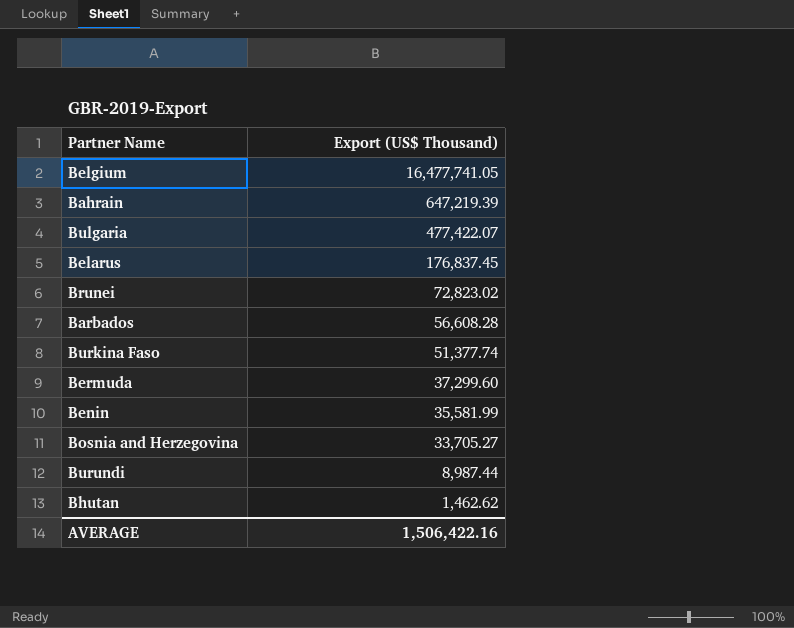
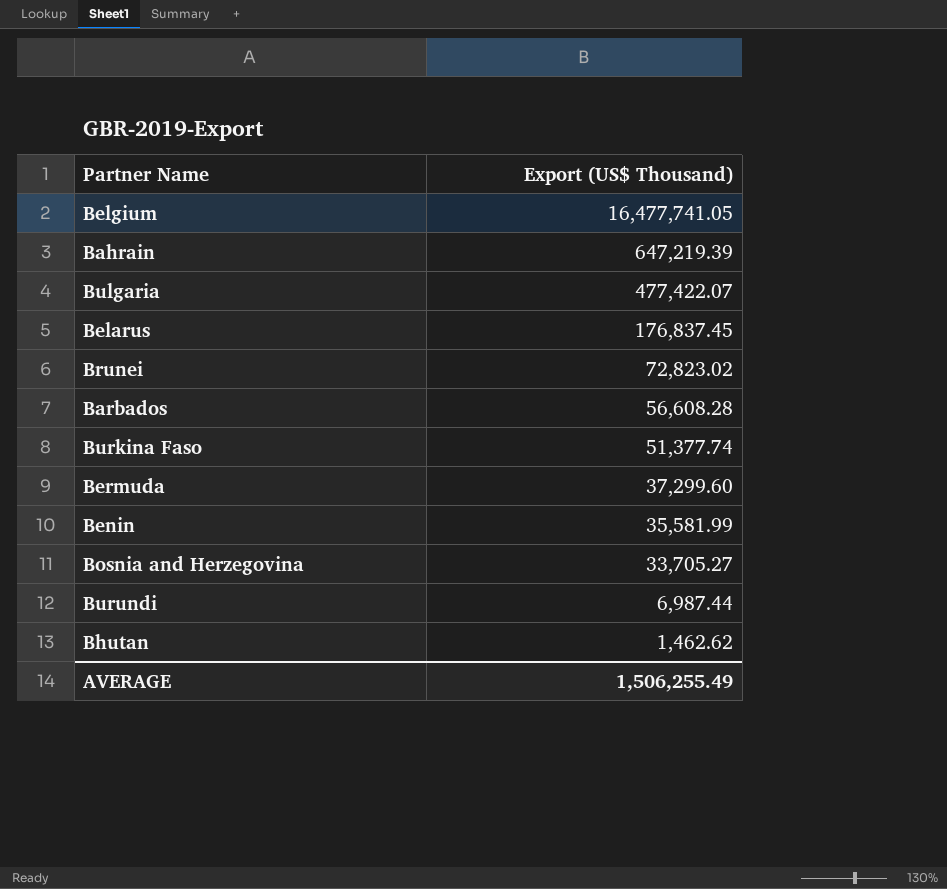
Burundi | Export (US$ Thousand): 8,987.44 -> 6,987.44
AVERAGE | Export (US$ Thousand): 1,506,422.16 -> 1,506,255.49

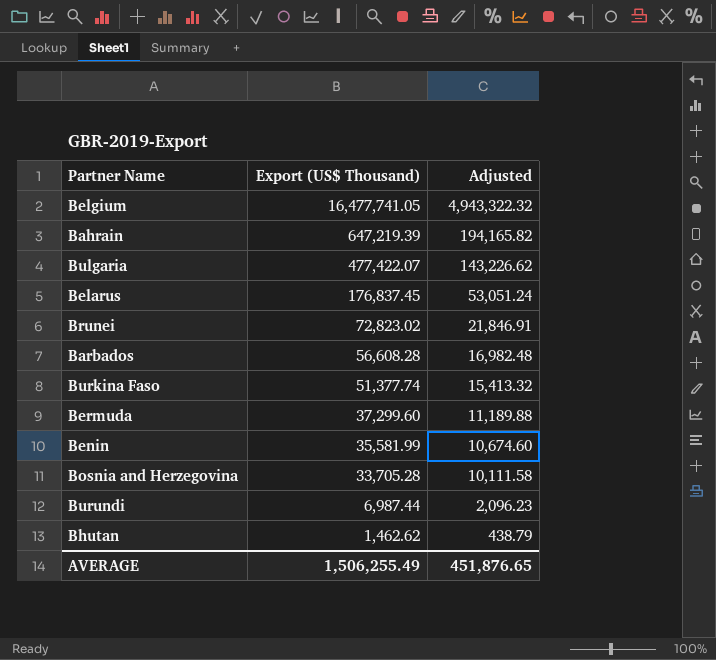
column Adjusted | formula: none -> [Export (US$ Thousand)] * 0.3
Bosnia and Herzegovina | Export (US$ Thousand): 33,705.27 -> 33,705.28

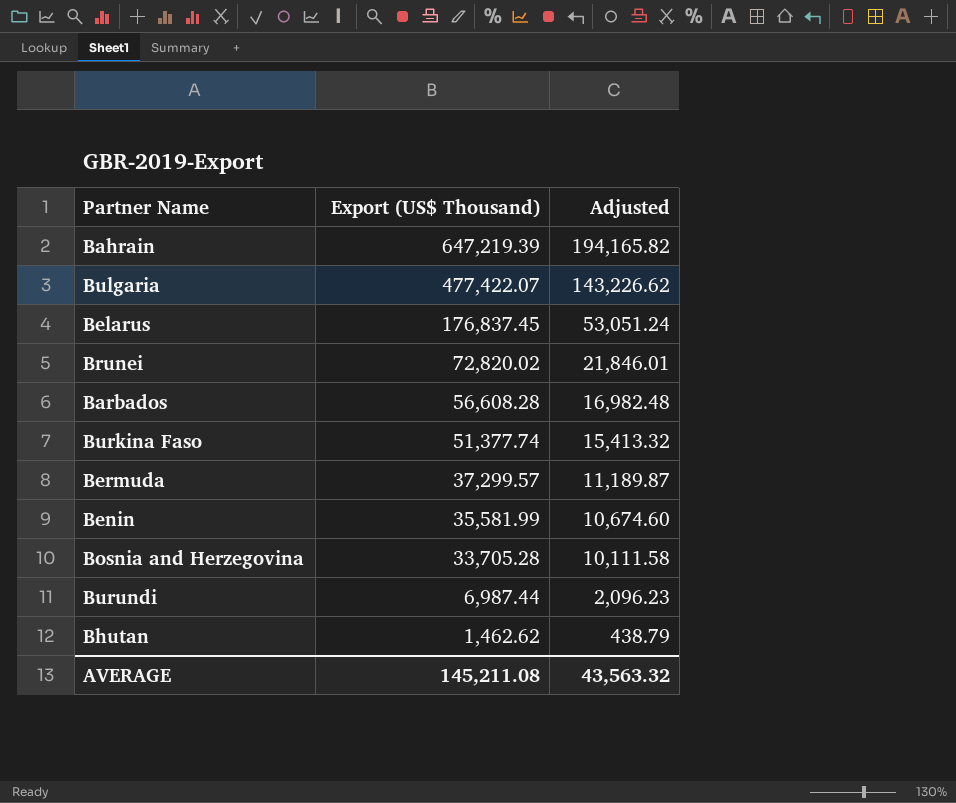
row Belgium: 16,477,741.05 | 4,943,322.32 -> none
Brunei | Export (US$ Thousand): 72,823.02 -> 72,820.02
Brunei | Adjusted: 21,846.91 -> 21,846.01
Bermuda | Export (US$ Thousand): 37,299.60 -> 37,299.57
Bermuda | Adjusted: 11,189.88 -> 11,189.87
AVERAGE | Export (US$ Thousand): 1,506,255.49 -> 145,211.08
AVERAGE | Adjusted: 451,876.65 -> 43,563.32

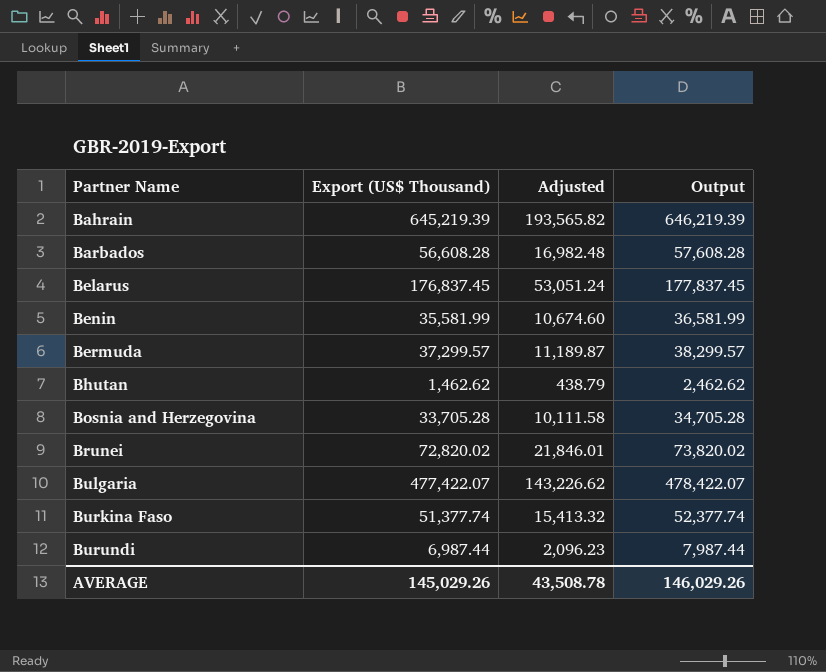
row order: Export (US$ Thousand) descending -> Partner Name ascending
column Output | formula: none -> [Export (US$ Thousand)] + 1000
Bahrain | Export (US$ Thousand): 647,219.39 -> 645,219.39
Bahrain | Adjusted: 194,165.82 -> 193,565.82
AVERAGE | Export (US$ Thousand): 145,211.08 -> 145,029.26
AVERAGE | Adjusted: 43,563.32 -> 43,508.78

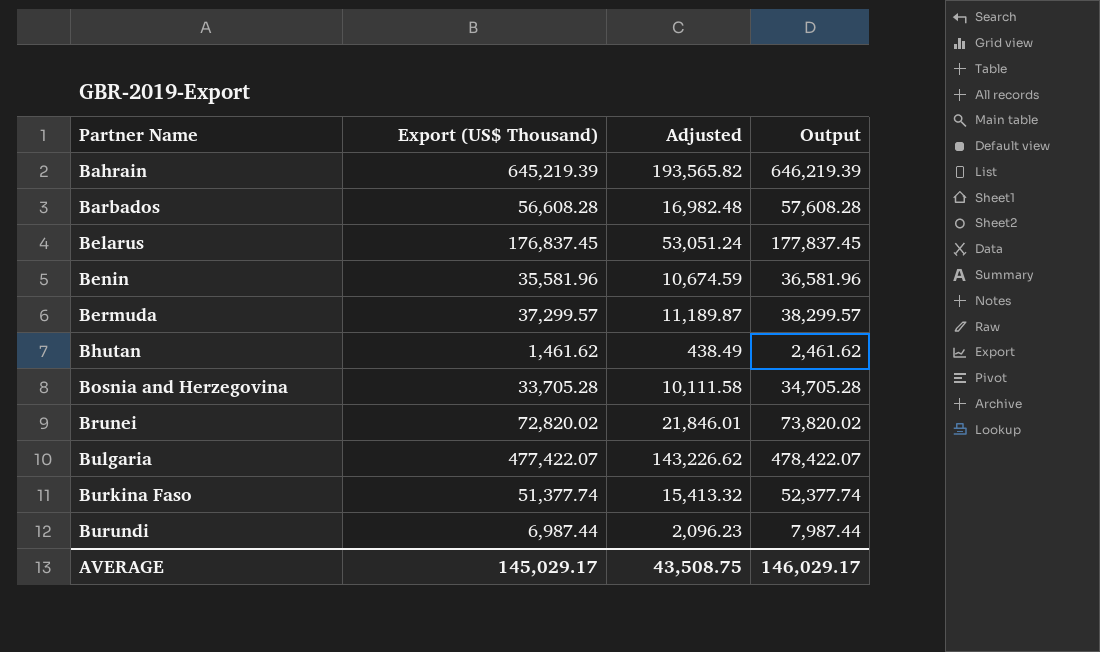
Benin | Export (US$ Thousand): 35,581.99 -> 35,581.96
Benin | Adjusted: 10,674.60 -> 10,674.59
Benin | Output: 36,581.99 -> 36,581.96
Bhutan | Export (US$ Thousand): 1,462.62 -> 1,461.62
Bhutan | Adjusted: 438.79 -> 438.49
Bhutan | Output: 2,462.62 -> 2,461.62
AVERAGE | Export (US$ Thousand): 145,029.26 -> 145,029.17
AVERAGE | Adjusted: 43,508.78 -> 43,508.75
AVERAGE | Output: 146,029.26 -> 146,029.17

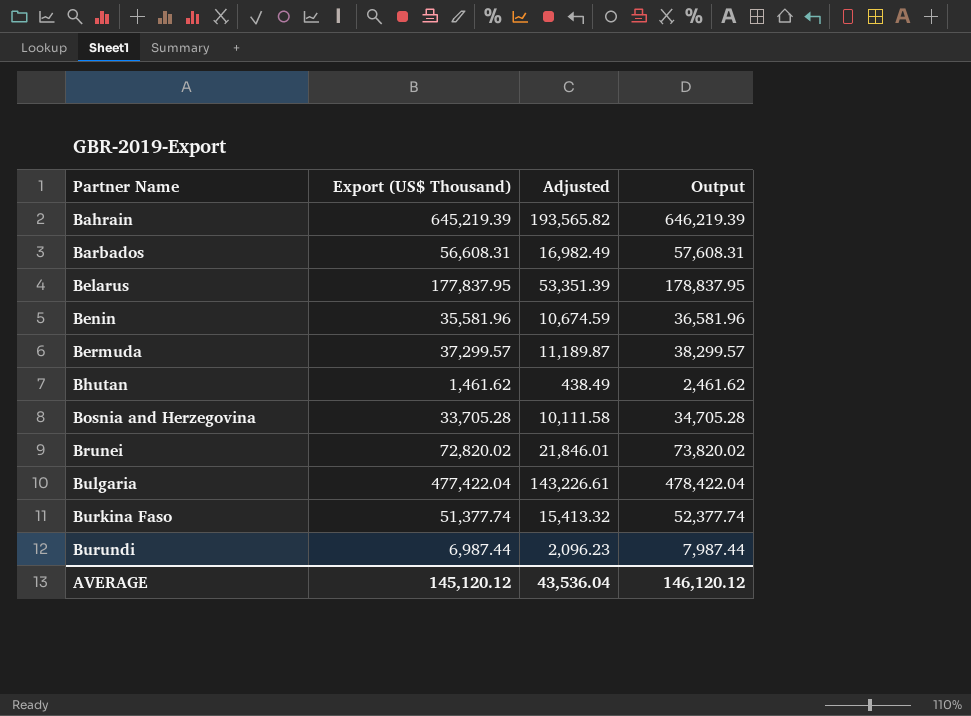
Barbados | Export (US$ Thousand): 56,608.28 -> 56,608.31
Barbados | Adjusted: 16,982.48 -> 16,982.49
Barbados | Output: 57,608.28 -> 57,608.31
Belarus | Export (US$ Thousand): 176,837.45 -> 177,837.95
Belarus | Adjusted: 53,051.24 -> 53,351.39
Belarus | Output: 177,837.45 -> 178,837.95
Bulgaria | Export (US$ Thousand): 477,422.07 -> 477,422.04
Bulgaria | Adjusted: 143,226.62 -> 143,226.61
Bulgaria | Output: 478,422.07 -> 478,422.04
AVERAGE | Export (US$ Thousand): 145,029.17 -> 145,120.12
AVERAGE | Adjusted: 43,508.75 -> 43,536.04
AVERAGE | Output: 146,029.17 -> 146,120.12

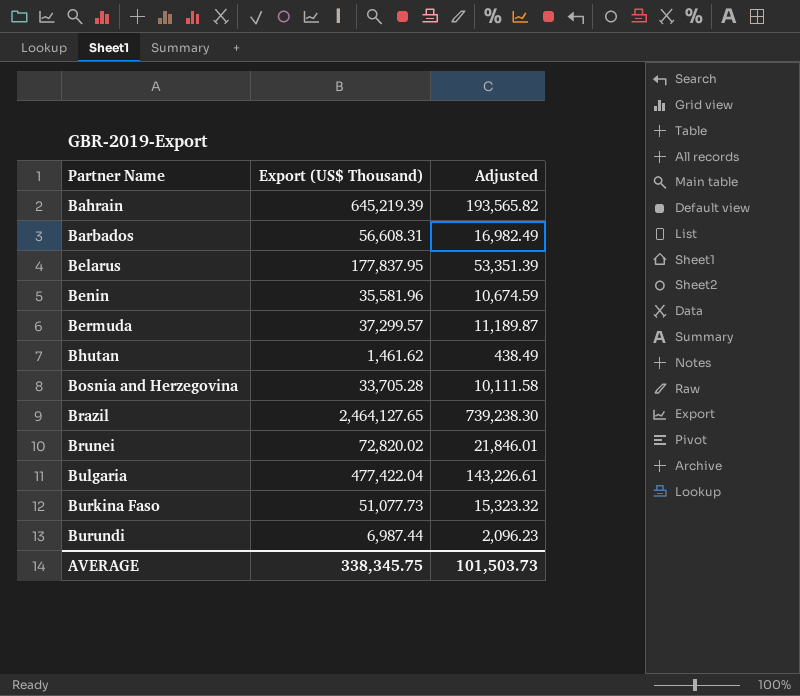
column Output | formula: [Export (US$ Thousand)] + 1000 -> none
row Brazil: none -> 2,464,127.65 | 739,238.30
Burkina Faso | Export (US$ Thousand): 51,377.74 -> 51,077.73
Burkina Faso | Adjusted: 15,413.32 -> 15,323.32
AVERAGE | Export (US$ Thousand): 145,120.12 -> 338,345.75
AVERAGE | Adjusted: 43,536.04 -> 101,503.73

